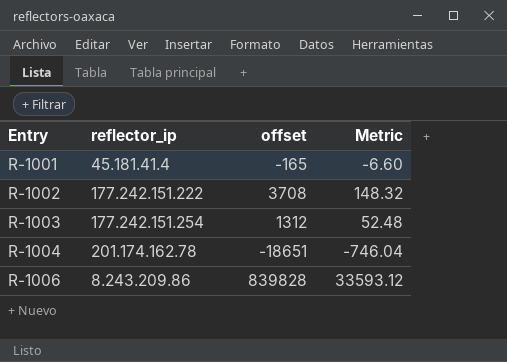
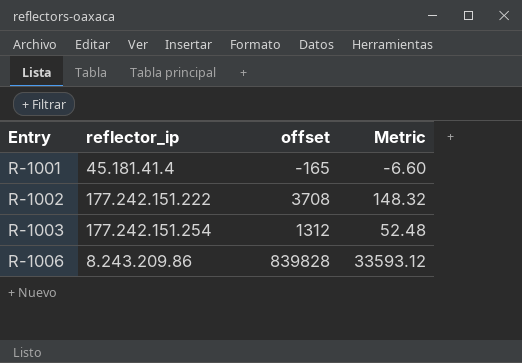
row R-1004: 201.174.162.78 | -18651 | -746.04 -> none

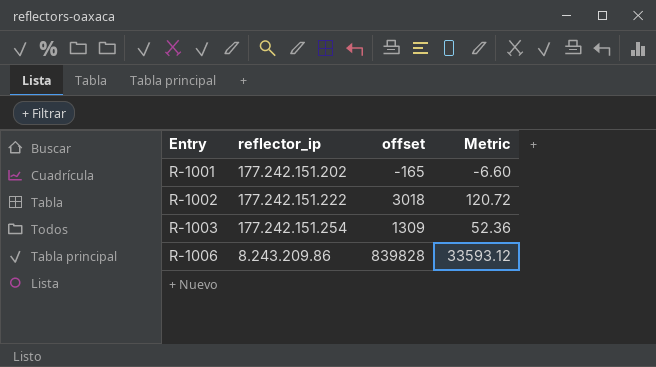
R-1001 | reflector_ip: 45.181.41.4 -> 177.242.151.202
R-1002 | offset: 3708 -> 3018
R-1002 | Metric: 148.32 -> 120.72
R-1003 | offset: 1312 -> 1309
R-1003 | Metric: 52.48 -> 52.36

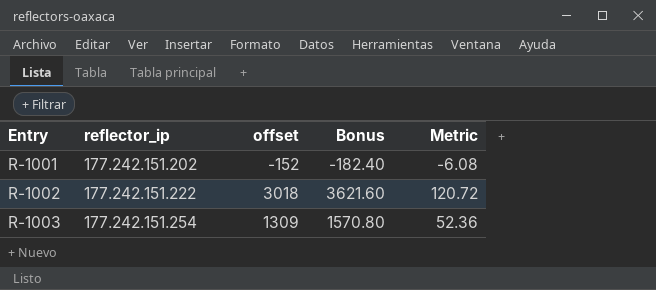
column Bonus | formula: none -> [offset] * 1.2
row R-1006: 8.243.209.86 | 839828 | 33593.12 -> none
R-1001 | offset: -165 -> -152
R-1001 | Metric: -6.60 -> -6.08

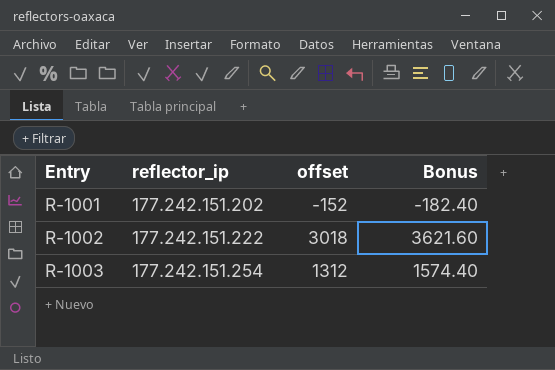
column Metric | formula: [offset] * 0.04 -> none
R-1003 | offset: 1309 -> 1312
R-1003 | Bonus: 1570.80 -> 1574.40

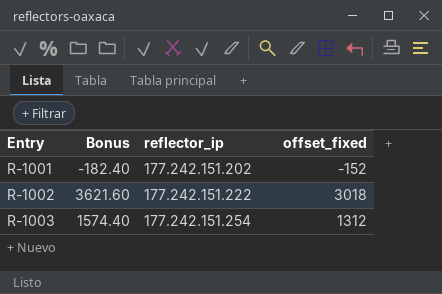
column Bonus | position: 4 -> 2
column name: offset -> offset_fixed

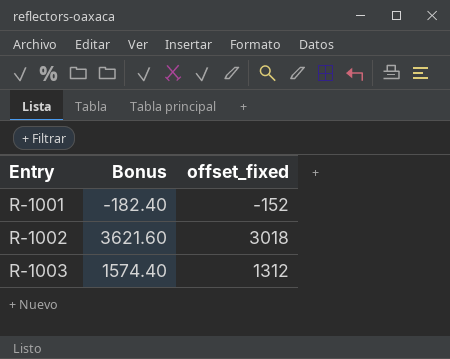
column reflector_ip | position: 3 -> none

